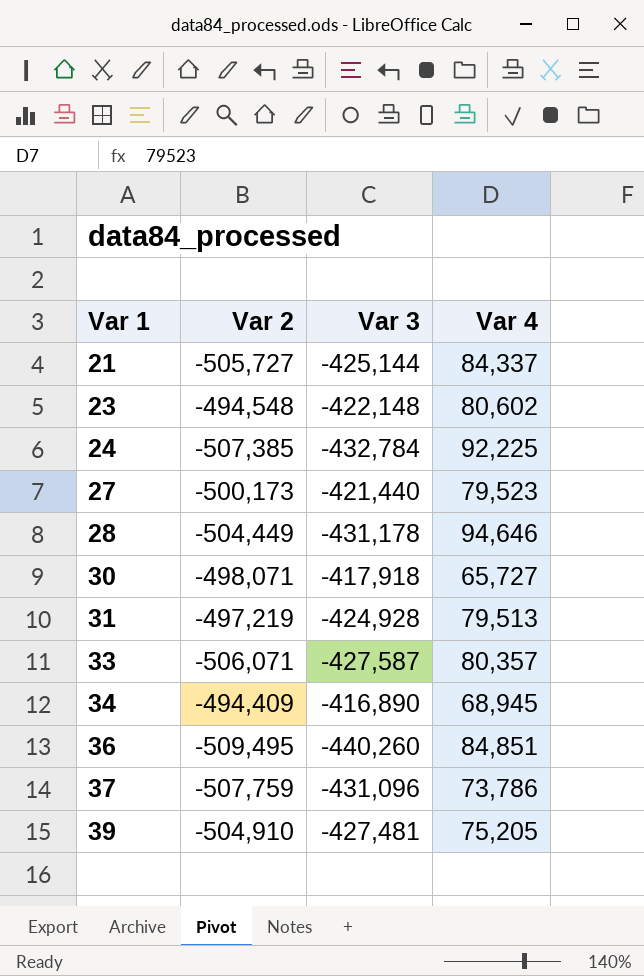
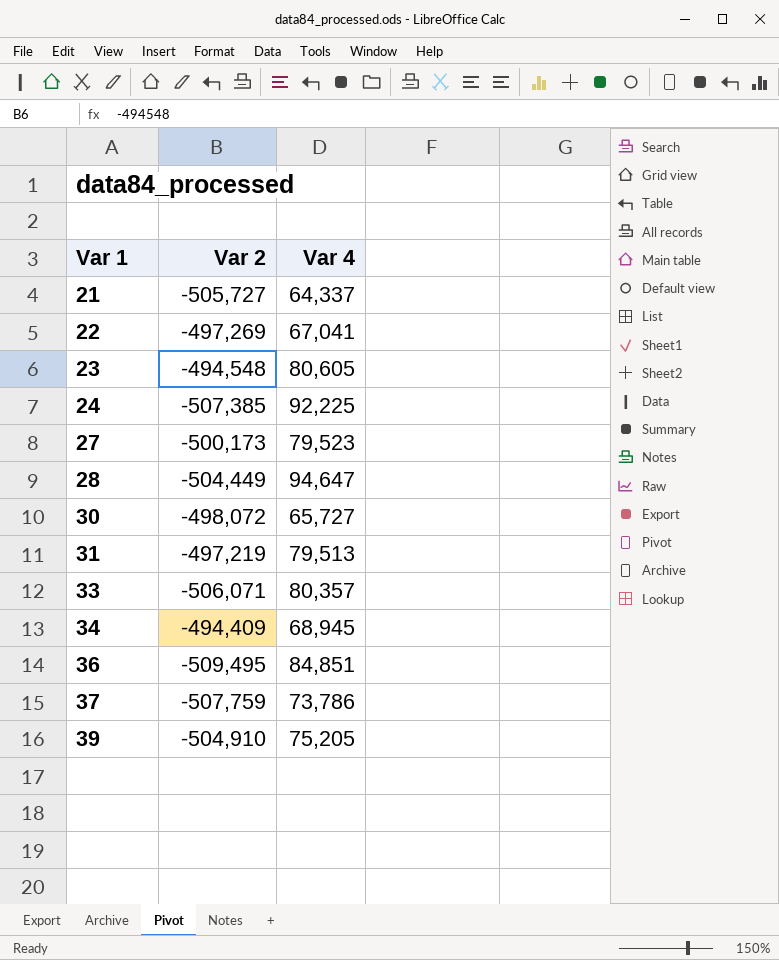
column Var 3 | position: 3 -> none
21 | Var 4: 84,337 -> 64,337
row 22: none -> -497,269 | 67,041
23 | Var 4: 80,602 -> 80,605
28 | Var 4: 94,646 -> 94,647
30 | Var 2: -498,071 -> -498,072

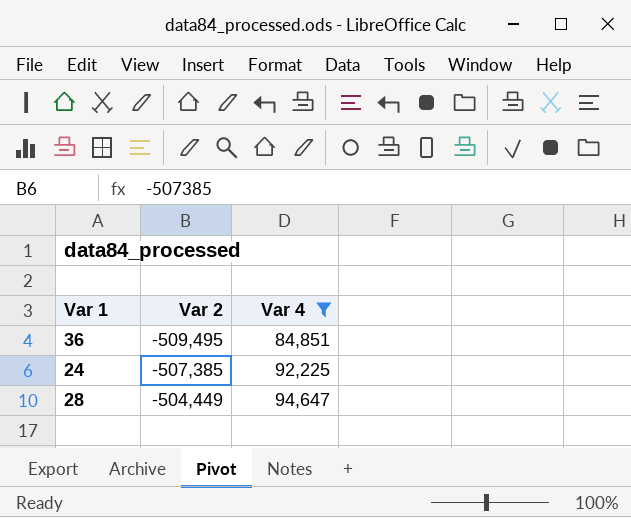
filter: none -> Var 4 >= 84,851
row order: Var 1 ascending -> Var 2 ascending

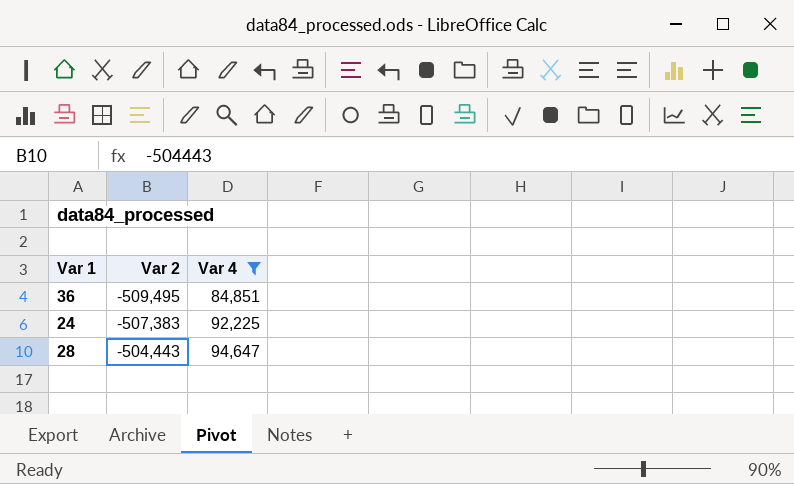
24 | Var 2: -507,385 -> -507,383
28 | Var 2: -504,449 -> -504,443

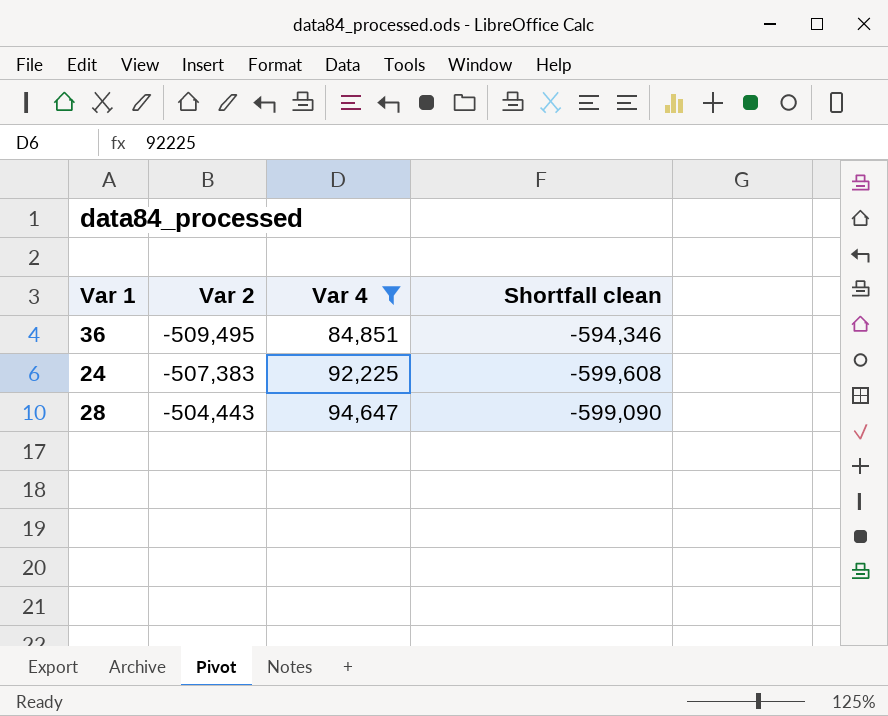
column Shortfall clean | formula: none -> [Var 2] - [Var 4]

